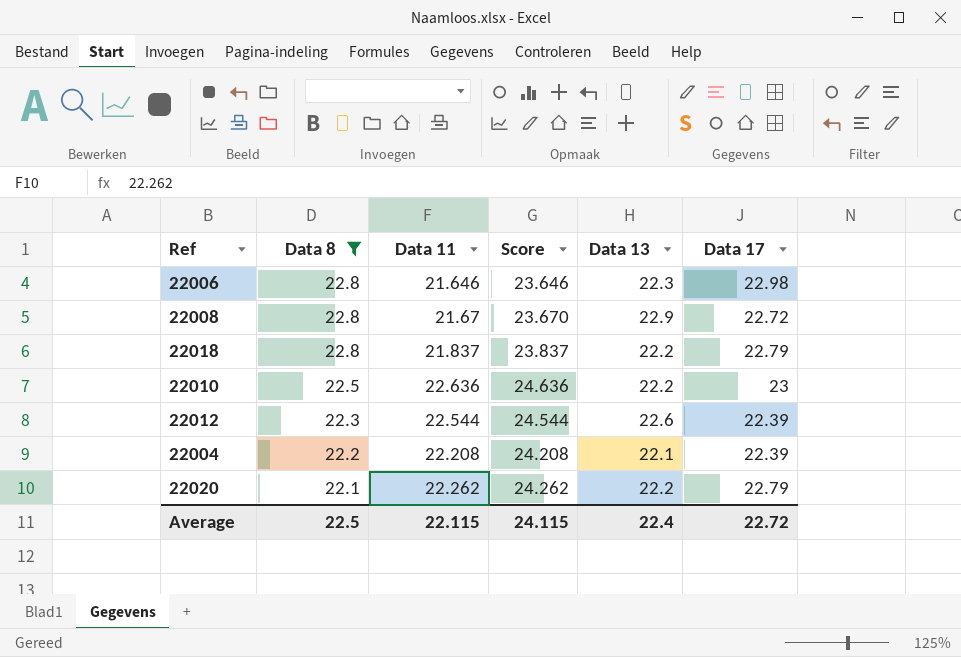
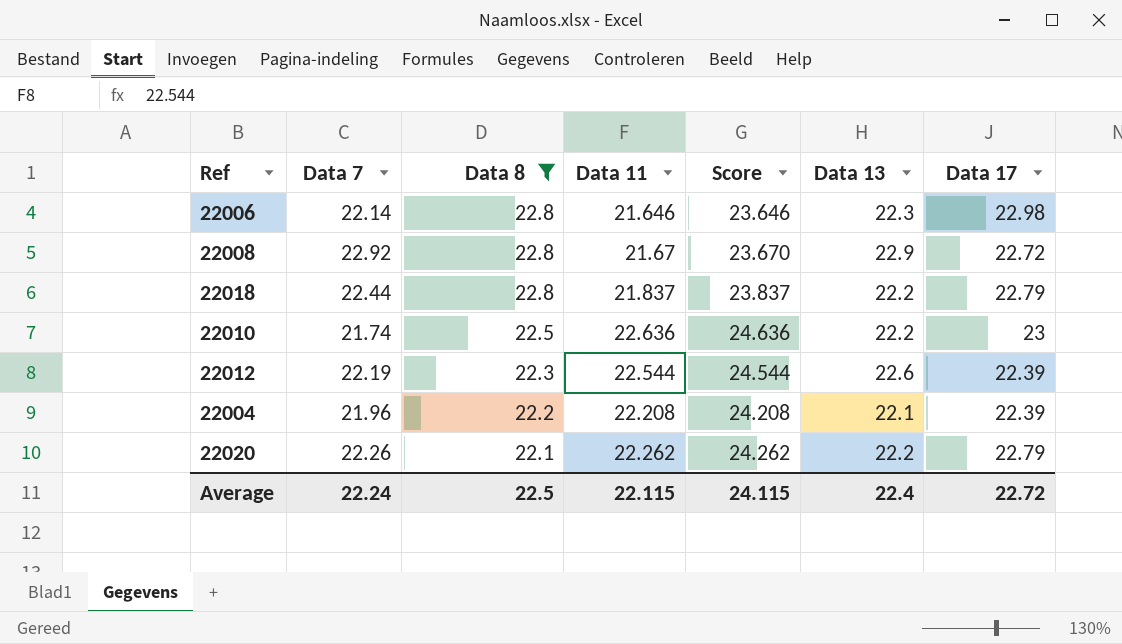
column Data 7 | position: none -> 2

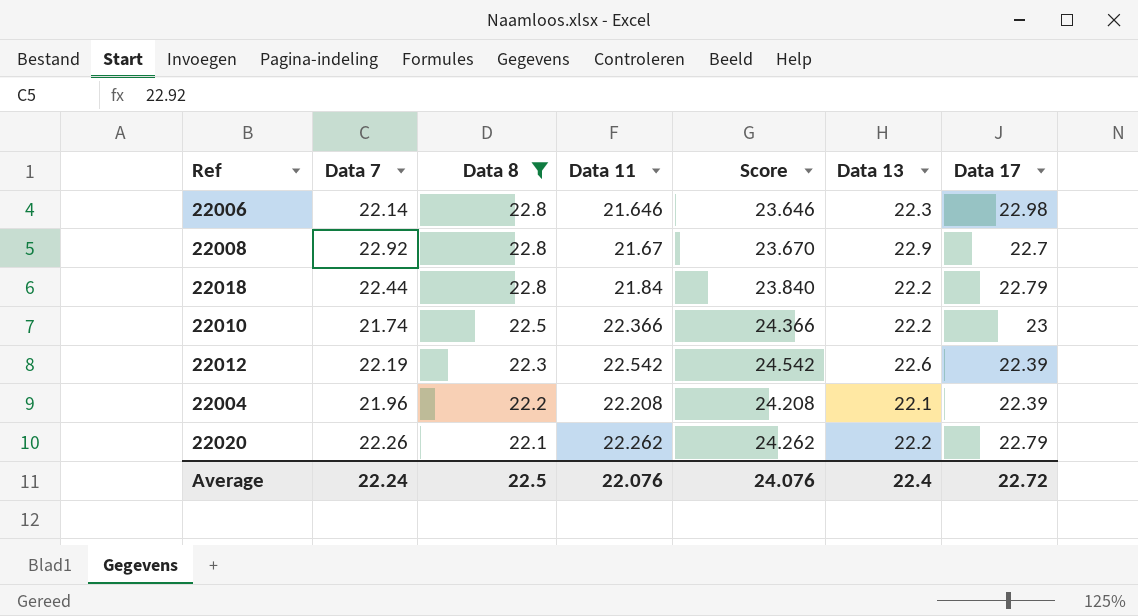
22008 | Data 17: 22.72 -> 22.7
22018 | Data 11: 21.837 -> 21.84
22018 | Score: 23.837 -> 23.840
22010 | Data 11: 22.636 -> 22.366
22010 | Score: 24.636 -> 24.366
22012 | Data 11: 22.544 -> 22.542
22012 | Score: 24.544 -> 24.542
Average | Data 11: 22.115 -> 22.076
Average | Score: 24.115 -> 24.076

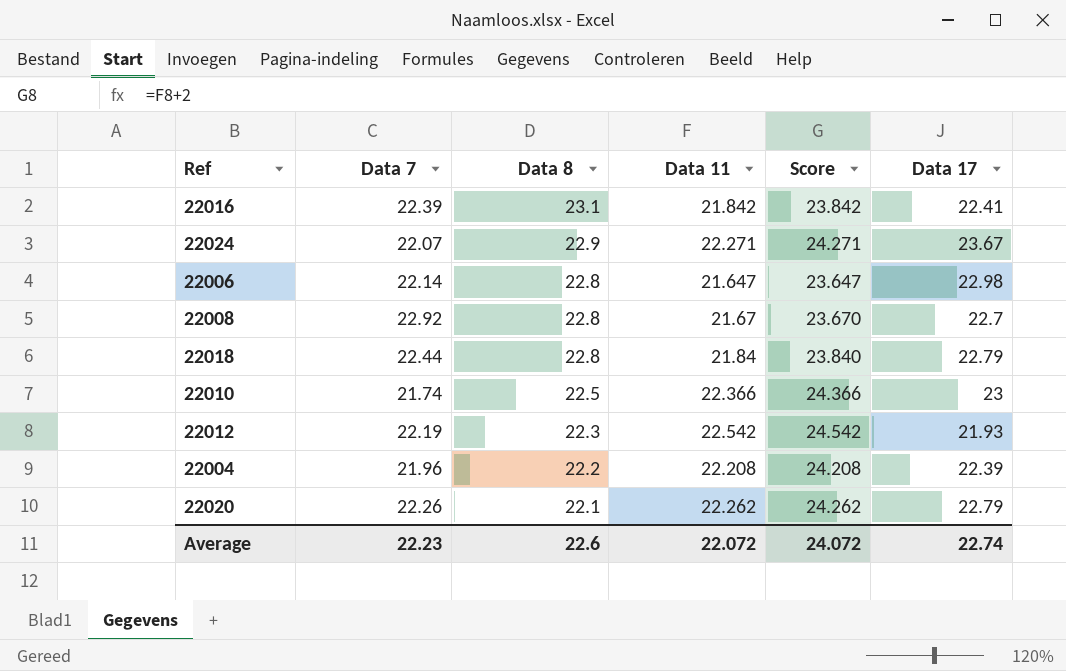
filter: Data 8 <= 22.8 -> none
column Data 13 | position: 6 -> none
22006 | Data 11: 21.646 -> 21.647
22006 | Score: 23.646 -> 23.647
22012 | Data 17: 22.39 -> 21.93
Average | Data 7: 22.24 -> 22.23
Average | Data 8: 22.5 -> 22.6
Average | Data 11: 22.076 -> 22.072
Average | Score: 24.076 -> 24.072
Average | Data 17: 22.72 -> 22.74

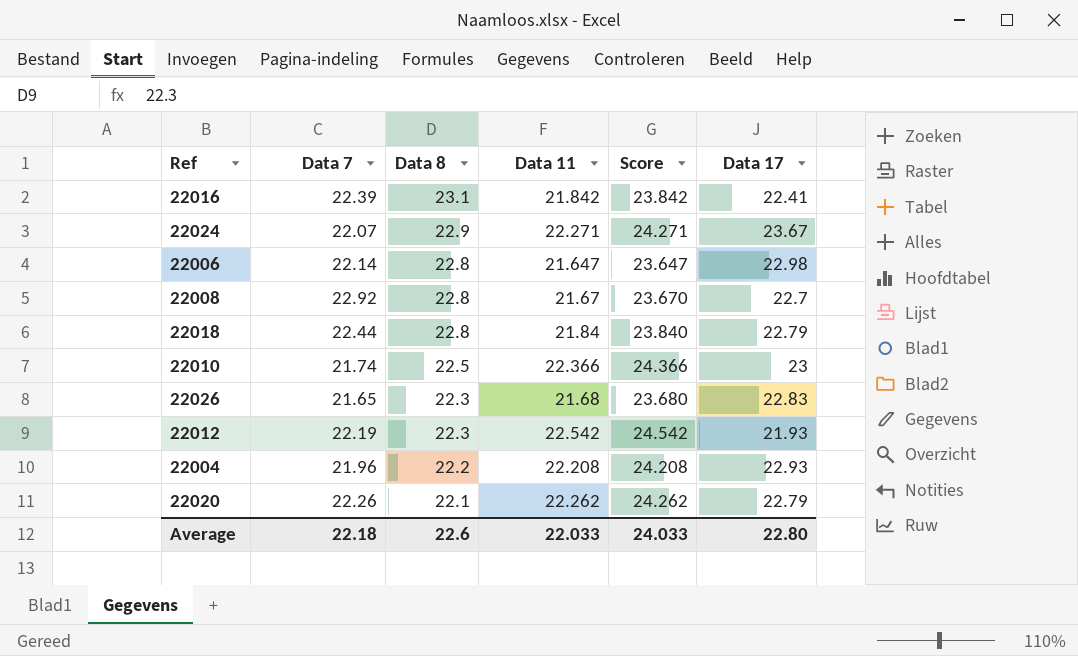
row 22026: none -> 21.65 | 22.3 | 21.68 | 23.680 | 22.83
22004 | Data 17: 22.39 -> 22.93
Average | Data 7: 22.23 -> 22.18
Average | Data 11: 22.072 -> 22.033
Average | Score: 24.072 -> 24.033
Average | Data 17: 22.74 -> 22.80

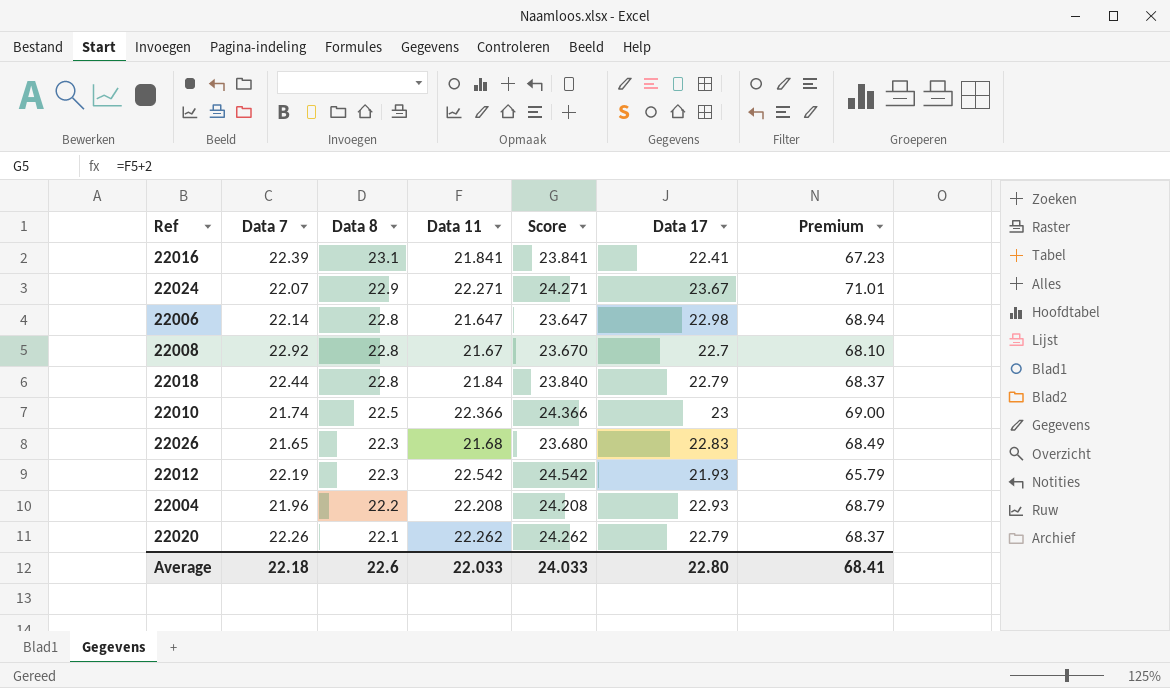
column Premium | formula: none -> [Data 17] * 3
22016 | Data 11: 21.842 -> 21.841
22016 | Score: 23.842 -> 23.841

